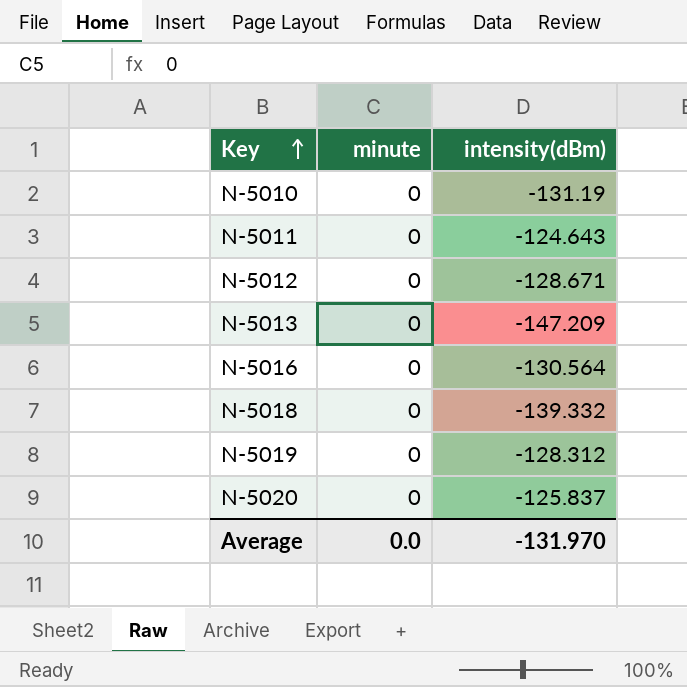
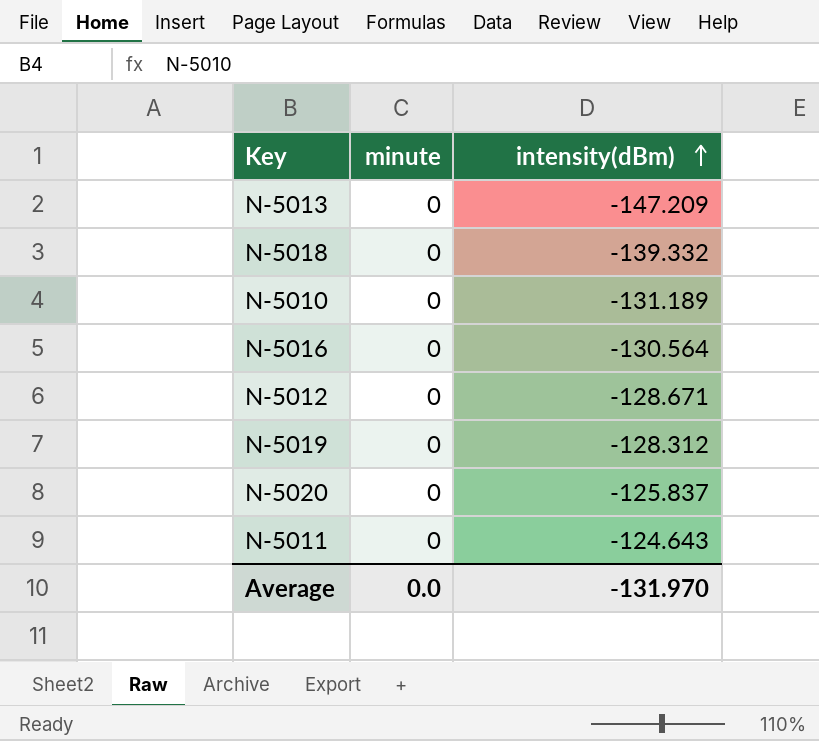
row order: Key ascending -> intensity(dBm) ascending
N-5010 | intensity(dBm): -131.19 -> -131.189

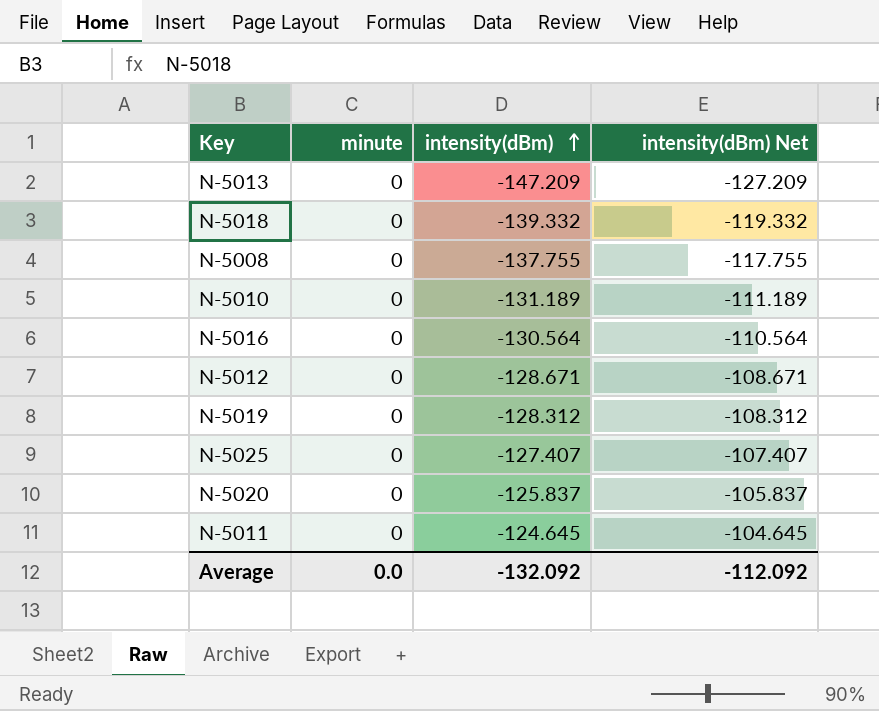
column intensity(dBm) Net | formula: none -> [intensity(dBm)] + 20
row N-5008: none -> 0 | -137.755 | -117.755
row N-5025: none -> 0 | -127.407 | -107.407
N-5011 | intensity(dBm): -124.643 -> -124.645
Average | intensity(dBm): -131.970 -> -132.092

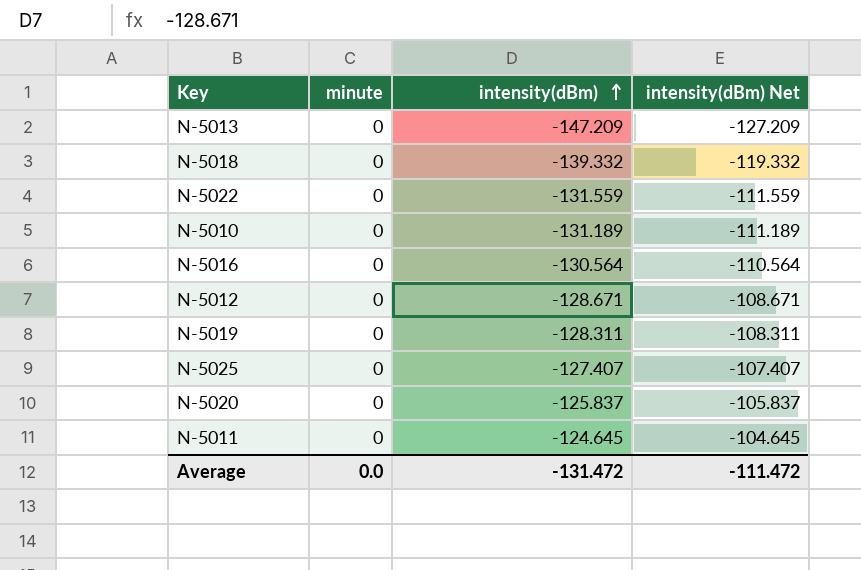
row N-5008: 0 | -137.755 | -117.755 -> none
row N-5022: none -> 0 | -131.559 | -111.559
N-5019 | intensity(dBm): -128.312 -> -128.311
N-5019 | intensity(dBm) Net: -108.312 -> -108.311
Average | intensity(dBm): -132.092 -> -131.472
Average | intensity(dBm) Net: -112.092 -> -111.472

